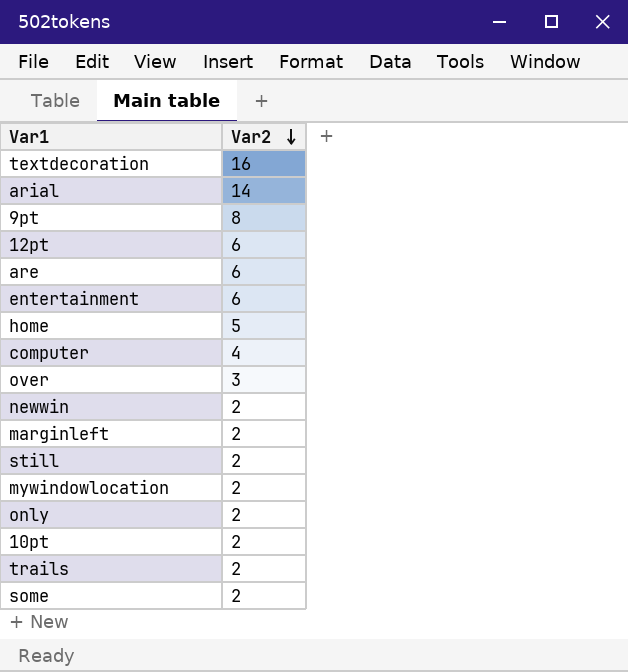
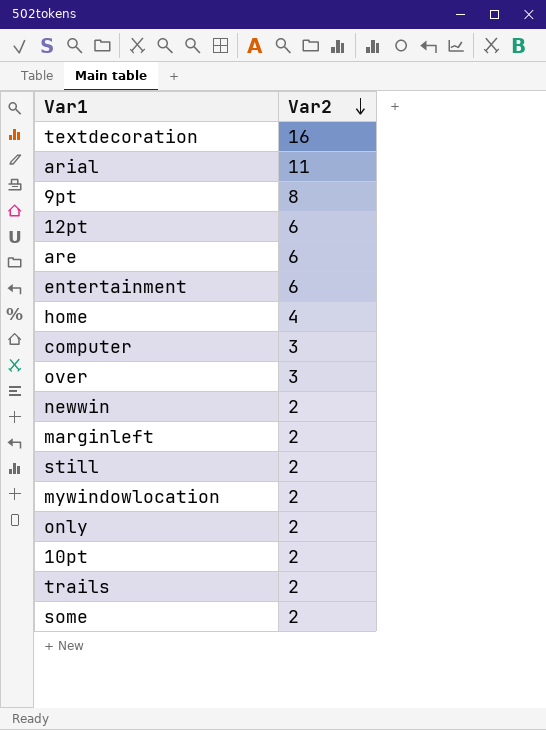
arial | Var2: 14 -> 11
home | Var2: 5 -> 4
computer | Var2: 4 -> 3

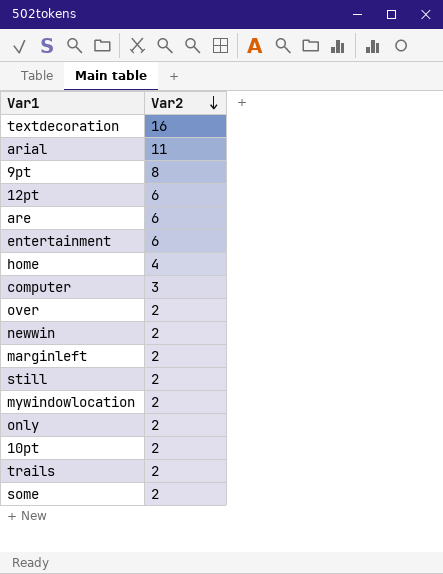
over | Var2: 3 -> 2

